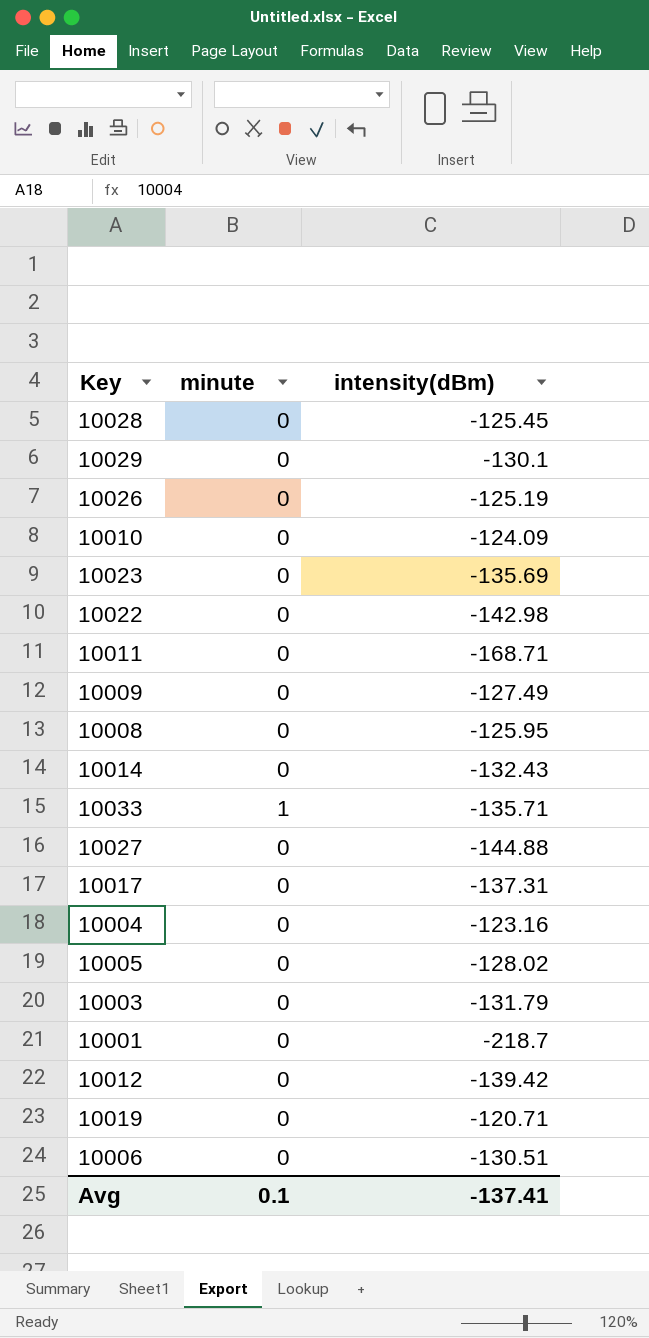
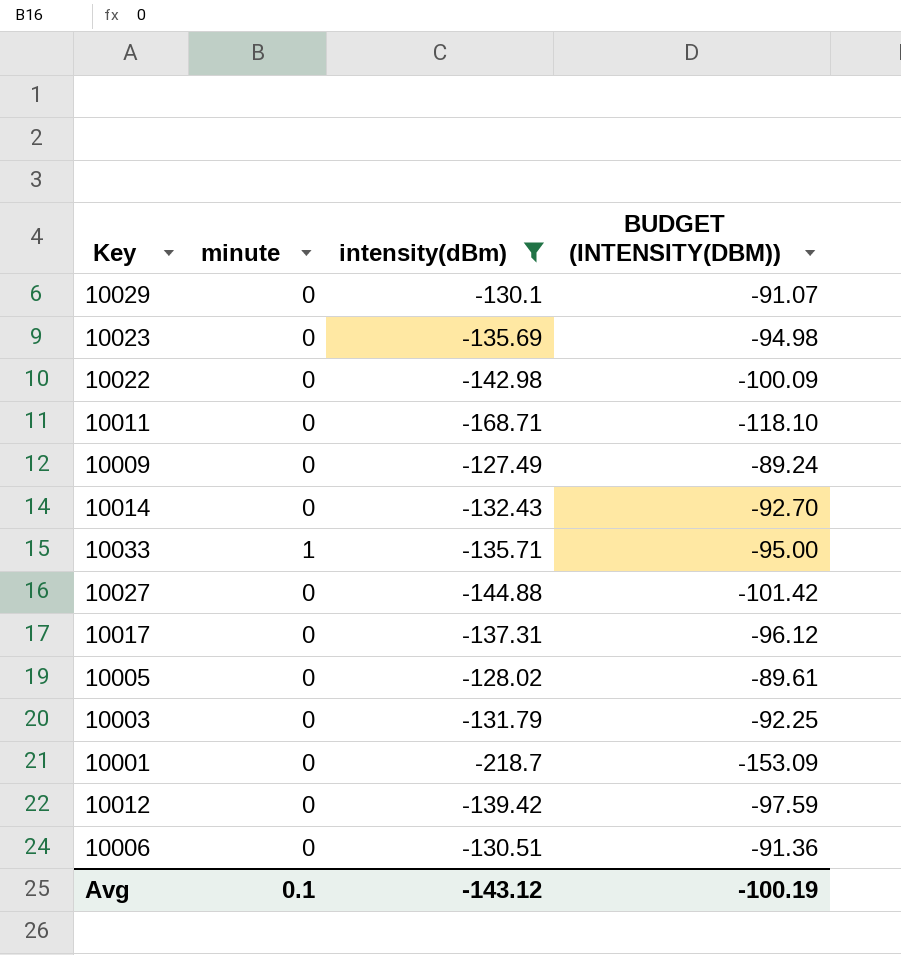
filter: none -> intensity(dBm) <= -127.49
column BUDGET (INTENSITY(DBM)) | formula: none -> [intensity(dBm)] * 0.7
Avg | intensity(dBm): -137.41 -> -143.12

